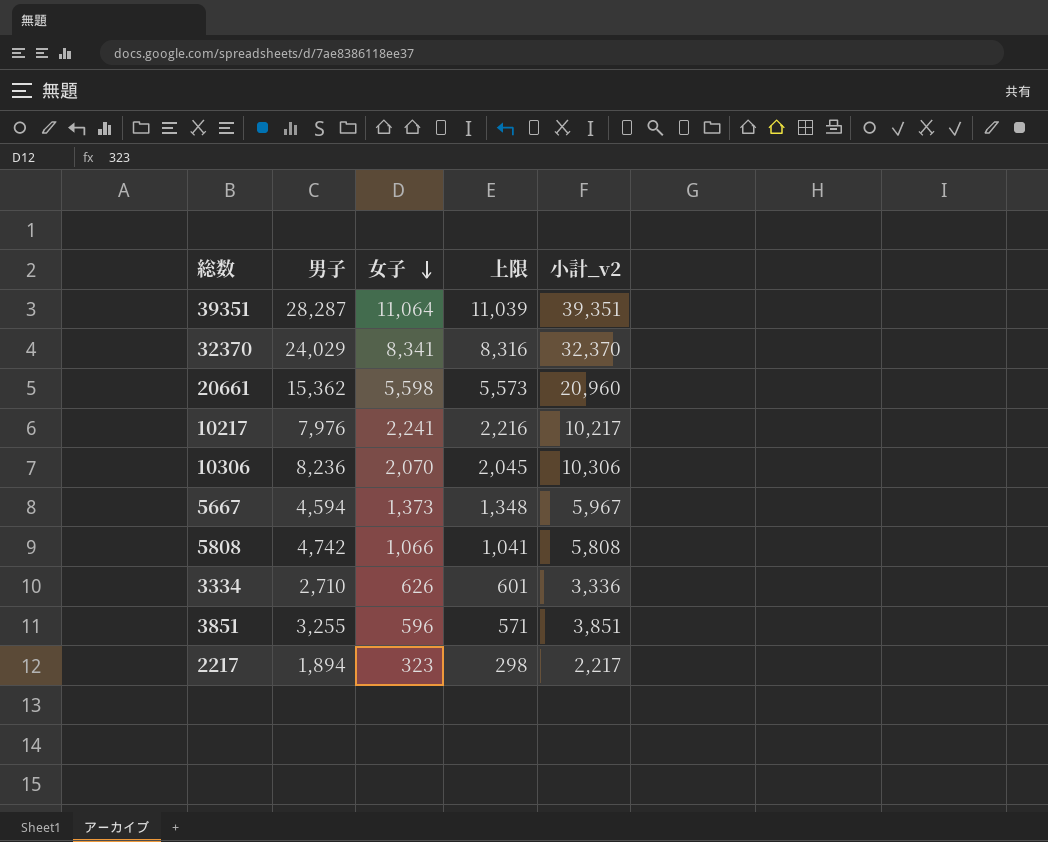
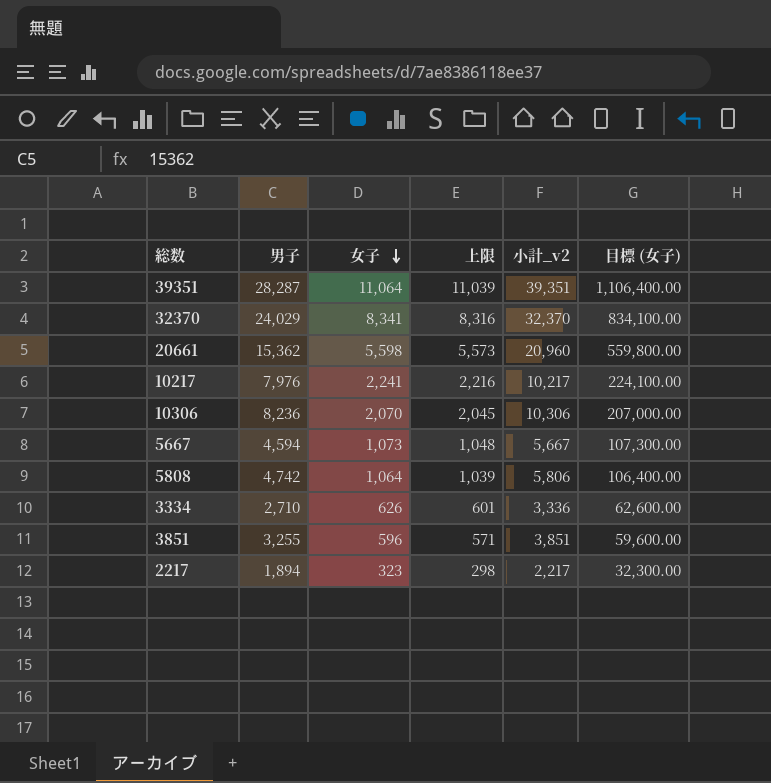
column 目標 (女子) | formula: none -> [女子] * 100
5667 | 女子: 1,373 -> 1,073
5667 | 上限: 1,348 -> 1,048
5667 | 小計_v2: 5,967 -> 5,667
5808 | 女子: 1,066 -> 1,064
5808 | 上限: 1,041 -> 1,039
5808 | 小計_v2: 5,808 -> 5,806

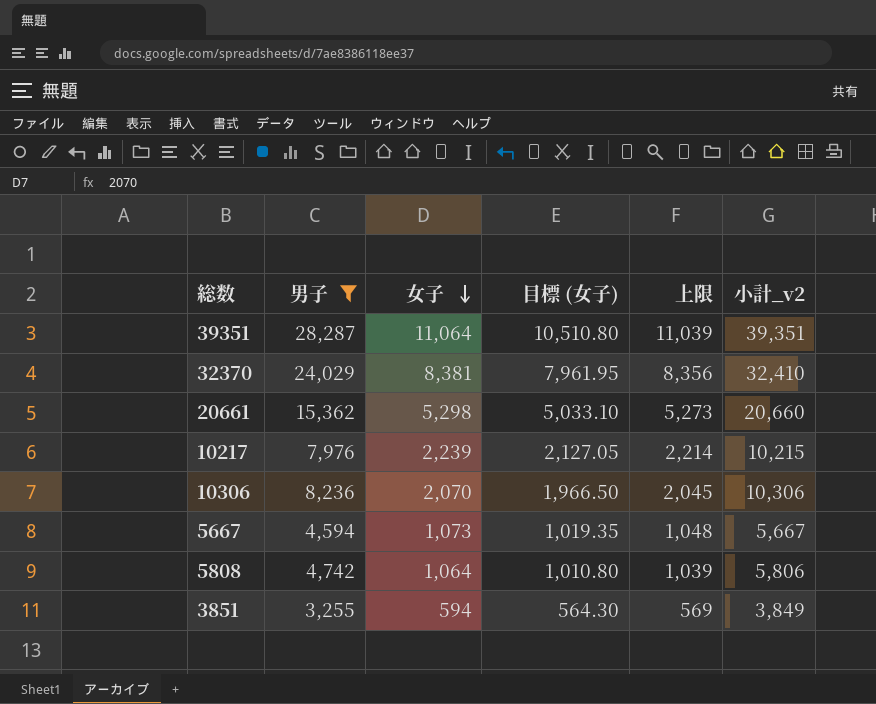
filter: none -> 男子 >= 3,255
column 目標 (女子) | formula: [女子] * 100 -> [女子] * 0.95
column 目標 (女子) | position: 6 -> 4
32370 | 女子: 8,341 -> 8,381
32370 | 上限: 8,316 -> 8,356
32370 | 小計_v2: 32,370 -> 32,410
20661 | 女子: 5,598 -> 5,298
20661 | 上限: 5,573 -> 5,273
20661 | 小計_v2: 20,960 -> 20,660
10217 | 女子: 2,241 -> 2,239
10217 | 上限: 2,216 -> 2,214
10217 | 小計_v2: 10,217 -> 10,215
3851 | 女子: 596 -> 594
3851 | 上限: 571 -> 569
3851 | 小計_v2: 3,851 -> 3,849

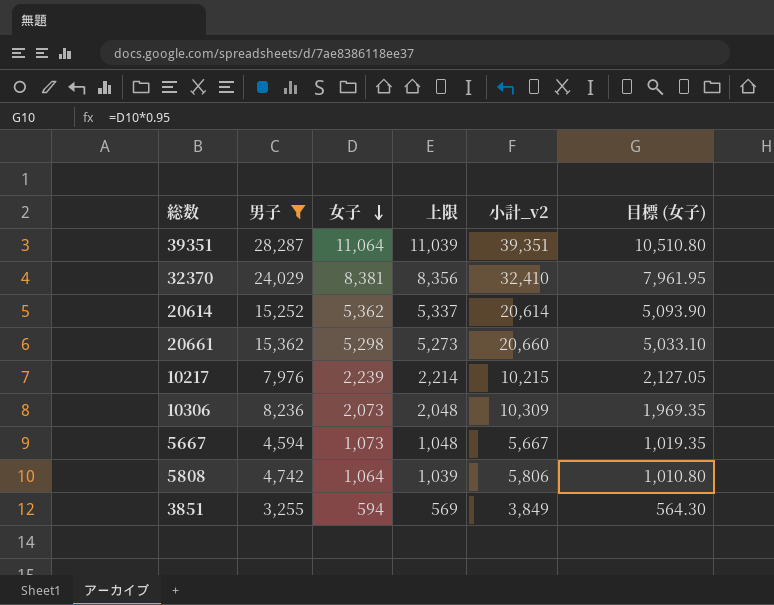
column 目標 (女子) | position: 4 -> 6
row 20614: none -> 15,252 | 5,362 | 5,337 | 20,614 | 5,093.90
10306 | 女子: 2,070 -> 2,073
10306 | 上限: 2,045 -> 2,048
10306 | 小計_v2: 10,306 -> 10,309
10306 | 目標 (女子): 1,966.50 -> 1,969.35

